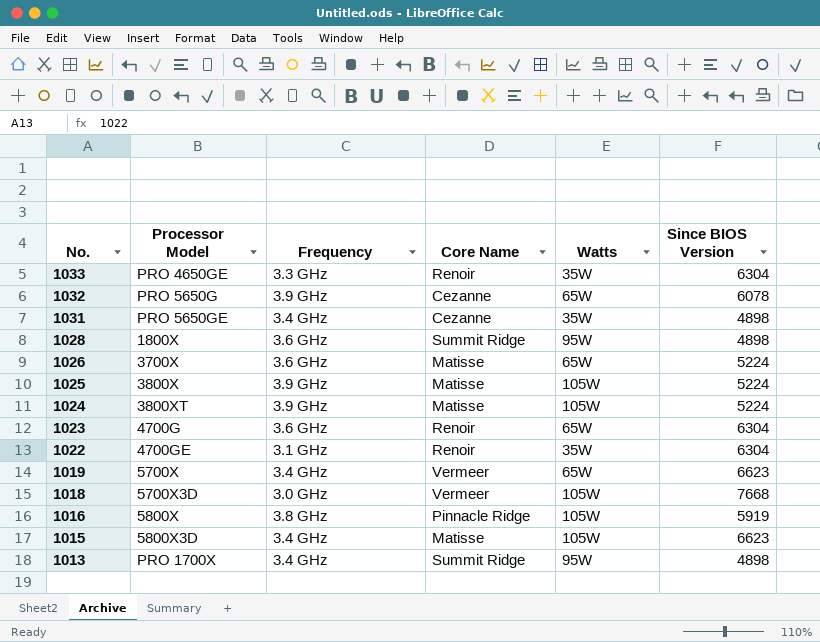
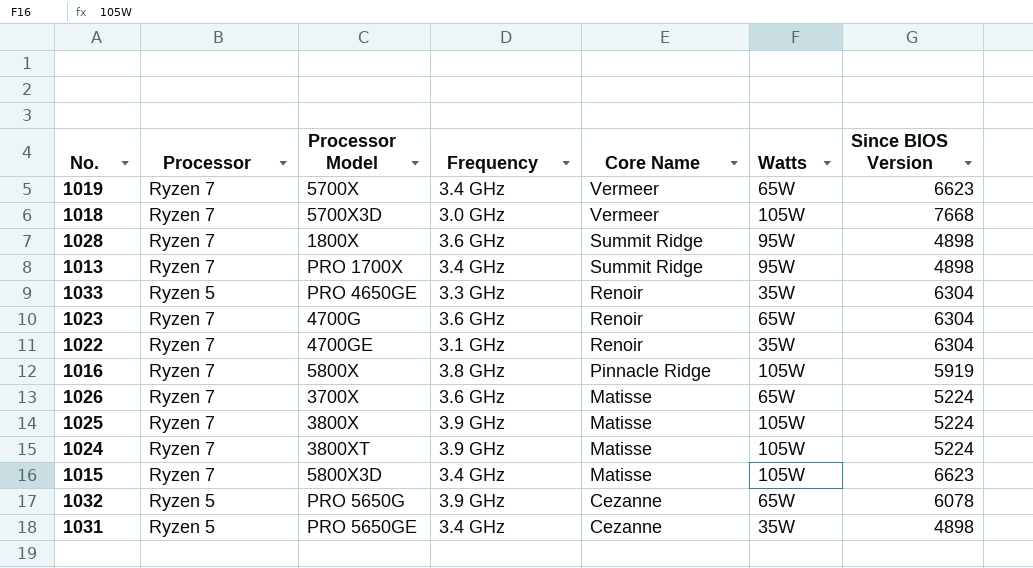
row order: No. descending -> Core Name descending
column Processor | position: none -> 2

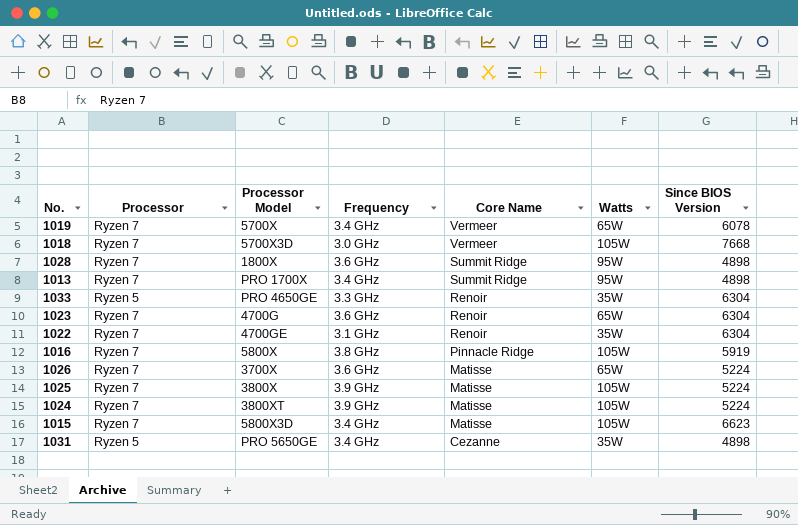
row 1032: Ryzen 5 | PRO 5650G | 3.9 GHz | Cezanne | 65W | 6078 -> none
1019 | Since BIOS Version: 6623 -> 6078

